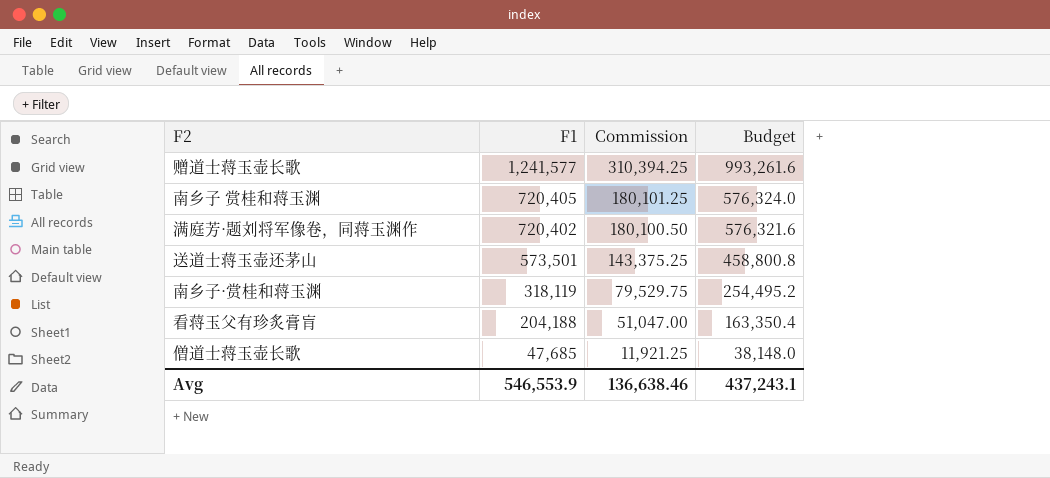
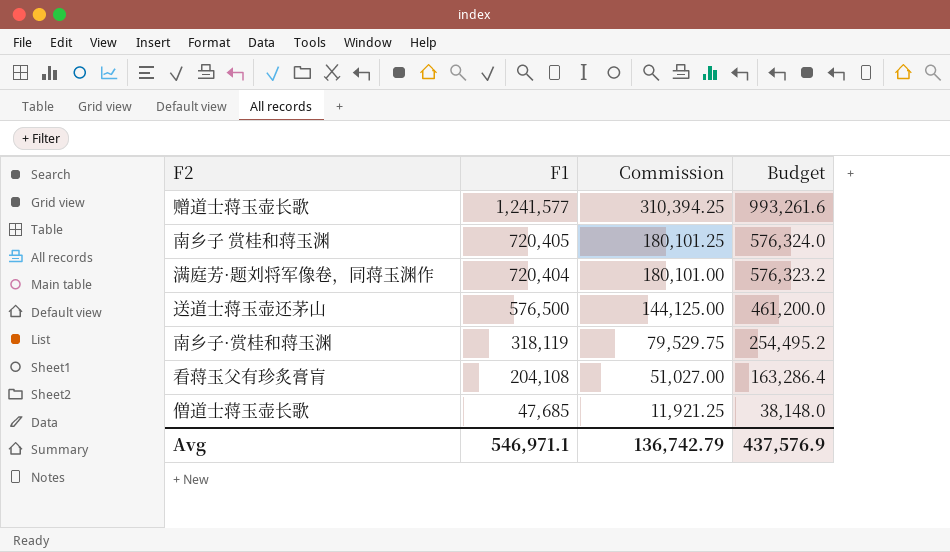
满庭芳·题刘将军像卷，同蒋玉渊作 | F1: 720,402 -> 720,404
满庭芳·题刘将军像卷，同蒋玉渊作 | Commission: 180,100.50 -> 180,101.00
满庭芳·题刘将军像卷，同蒋玉渊作 | Budget: 576,321.6 -> 576,323.2
送道士蒋玉壶还茅山 | F1: 573,501 -> 576,500
送道士蒋玉壶还茅山 | Commission: 143,375.25 -> 144,125.00
送道士蒋玉壶还茅山 | Budget: 458,800.8 -> 461,200.0
看蒋玉父有珍炙膏肓 | F1: 204,188 -> 204,108
看蒋玉父有珍炙膏肓 | Commission: 51,047.00 -> 51,027.00
看蒋玉父有珍炙膏肓 | Budget: 163,350.4 -> 163,286.4
Avg | F1: 546,553.9 -> 546,971.1
Avg | Commission: 136,638.46 -> 136,742.79
Avg | Budget: 437,243.1 -> 437,576.9

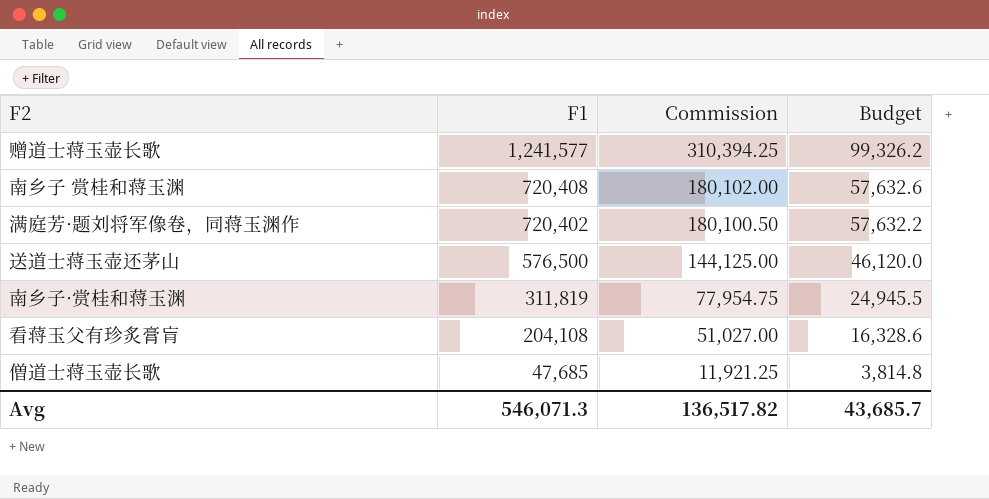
column Budget | formula: [F1] * 0.8 -> [F1] * 0.08
南乡子 赏桂和蒋玉渊 | F1: 720,405 -> 720,408
南乡子 赏桂和蒋玉渊 | Commission: 180,101.25 -> 180,102.00
满庭芳·题刘将军像卷，同蒋玉渊作 | F1: 720,404 -> 720,402
满庭芳·题刘将军像卷，同蒋玉渊作 | Commission: 180,101.00 -> 180,100.50
南乡子·赏桂和蒋玉渊 | F1: 318,119 -> 311,819
南乡子·赏桂和蒋玉渊 | Commission: 79,529.75 -> 77,954.75
Avg | F1: 546,971.1 -> 546,071.3
Avg | Commission: 136,742.79 -> 136,517.82
Avg | Budget: 437,576.9 -> 43,685.7

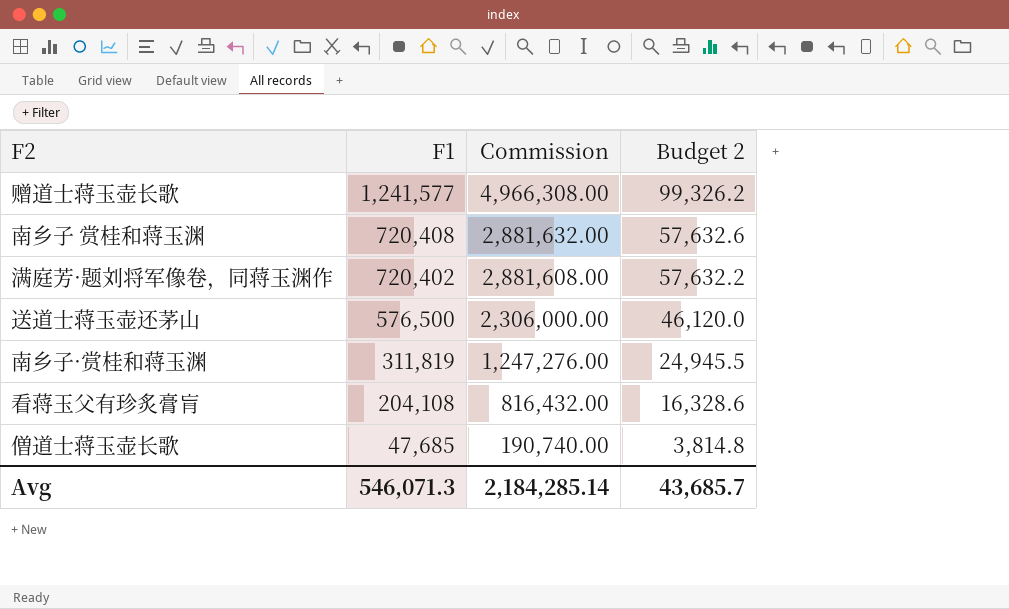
column Commission | formula: [F1] * 0.25 -> [F1] * 4
column name: Budget -> Budget 2
Avg | Commission: 136,517.82 -> 2,184,285.14

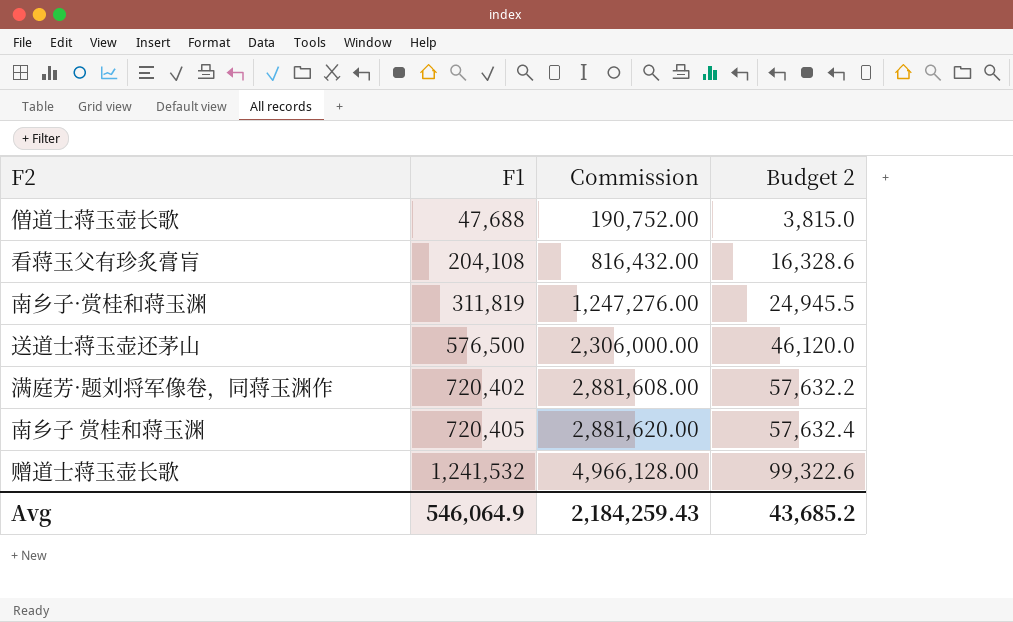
row order: F1 descending -> F1 ascending
僧道士蒋玉壶长歌 | F1: 47,685 -> 47,688
僧道士蒋玉壶长歌 | Commission: 190,740.00 -> 190,752.00
僧道士蒋玉壶长歌 | Budget 2: 3,814.8 -> 3,815.0
南乡子 赏桂和蒋玉渊 | F1: 720,408 -> 720,405
南乡子 赏桂和蒋玉渊 | Commission: 2,881,632.00 -> 2,881,620.00
南乡子 赏桂和蒋玉渊 | Budget 2: 57,632.6 -> 57,632.4
赠道士蒋玉壶长歌 | F1: 1,241,577 -> 1,241,532
赠道士蒋玉壶长歌 | Commission: 4,966,308.00 -> 4,966,128.00
赠道士蒋玉壶长歌 | Budget 2: 99,326.2 -> 99,322.6
Avg | F1: 546,071.3 -> 546,064.9
Avg | Commission: 2,184,285.14 -> 2,184,259.43
Avg | Budget 2: 43,685.7 -> 43,685.2

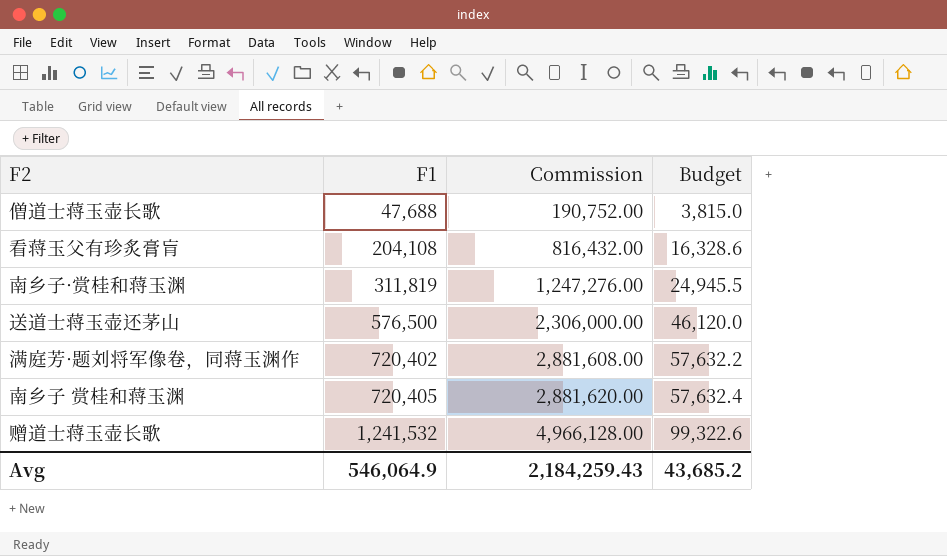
column name: Budget 2 -> Budget

